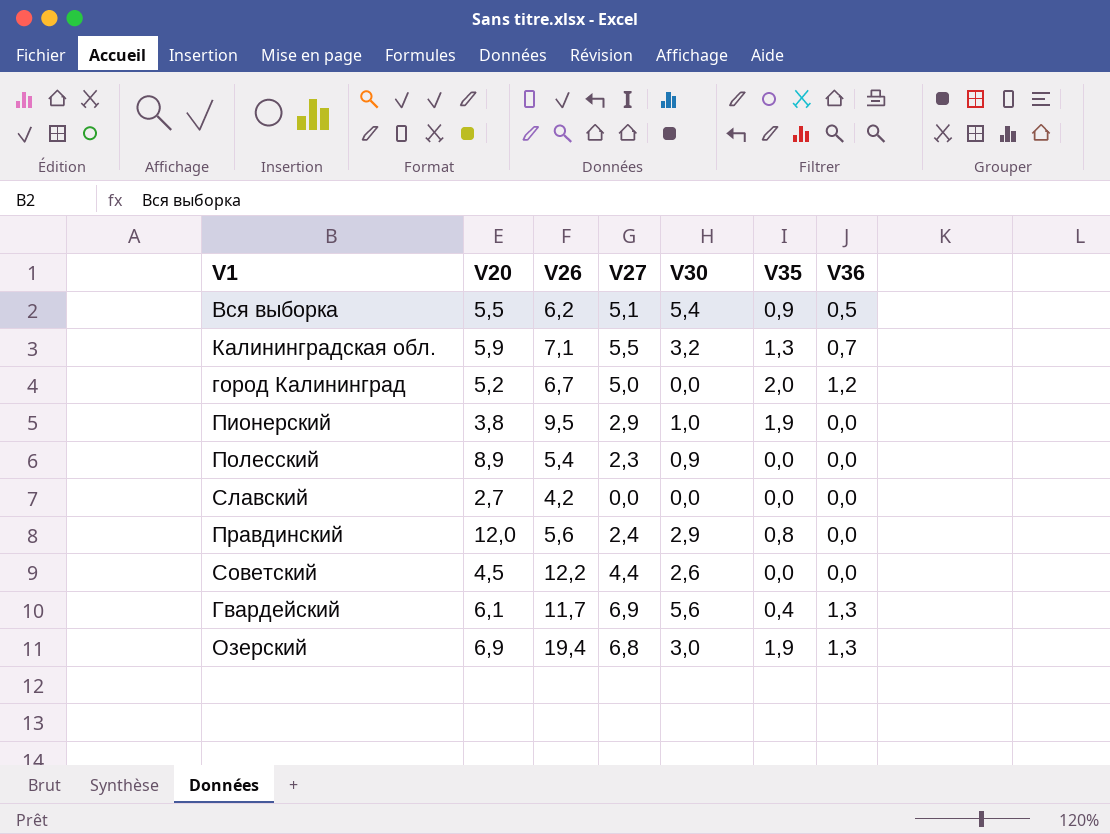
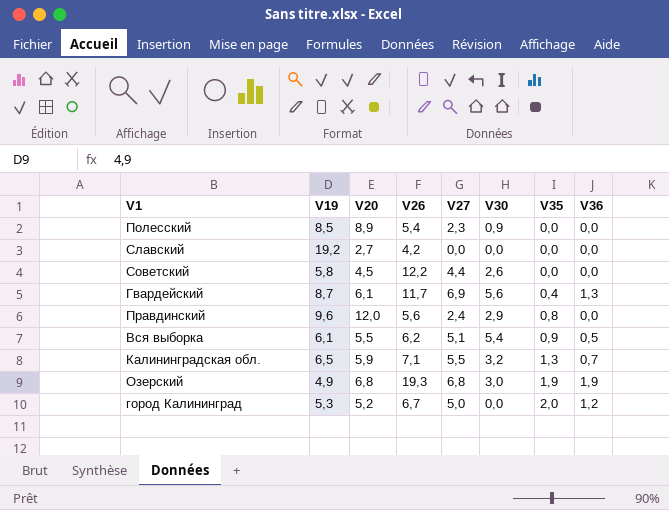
row order: none -> V35 ascending
column V19 | position: none -> 2
row Пионерский: 3,8 | 9,5 | 2,9 | 1,0 | 1,9 | 0,0 -> none
Озерский | V20: 6,9 -> 6,8
Озерский | V26: 19,4 -> 19,3
Озерский | V36: 1,3 -> 1,9

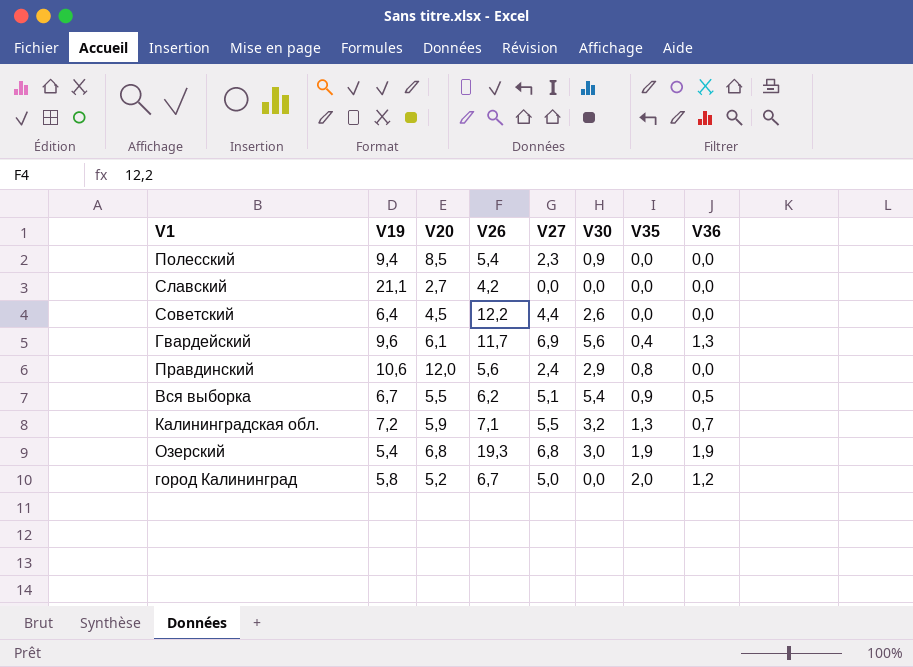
Полесский | V19: 8,5 -> 9,4
Полесский | V20: 8,9 -> 8,5
Славский | V19: 19,2 -> 21,1
Советский | V19: 5,8 -> 6,4
Гвардейский | V19: 8,7 -> 9,6
Правдинский | V19: 9,6 -> 10,6
Вся выборка | V19: 6,1 -> 6,7
Калининградская обл. | V19: 6,5 -> 7,2
Озерский | V19: 4,9 -> 5,4
город Калининград | V19: 5,3 -> 5,8

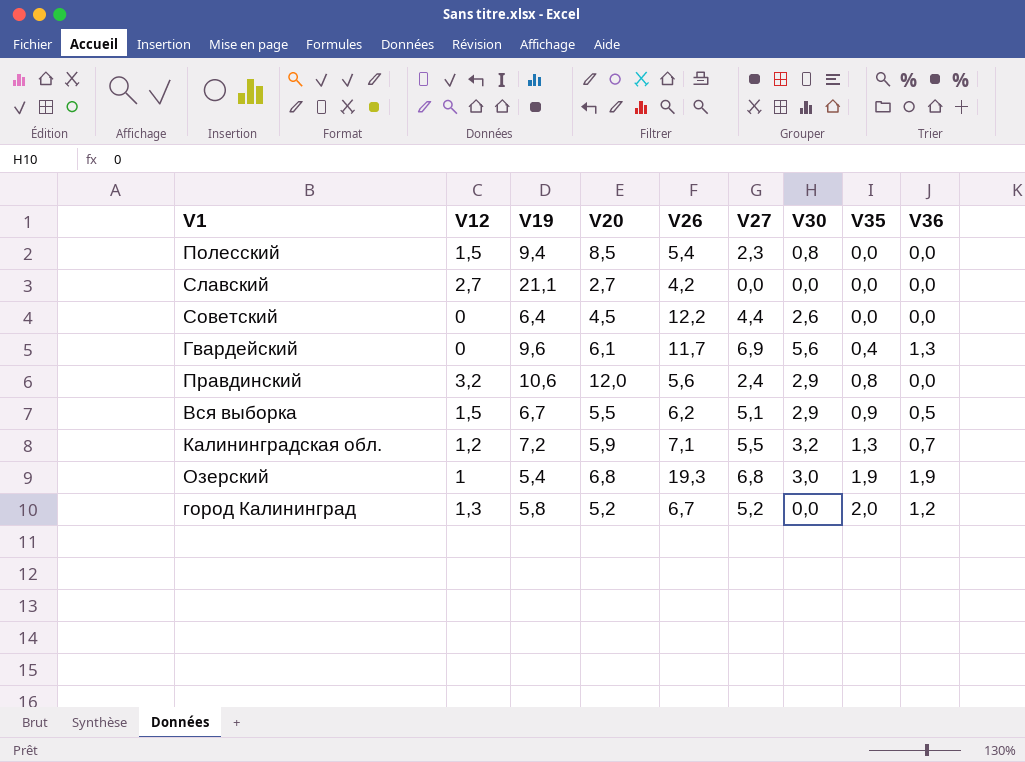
column V12 | position: none -> 2
Полесский | V30: 0,9 -> 0,8
Вся выборка | V30: 5,4 -> 2,9
город Калининград | V27: 5,0 -> 5,2

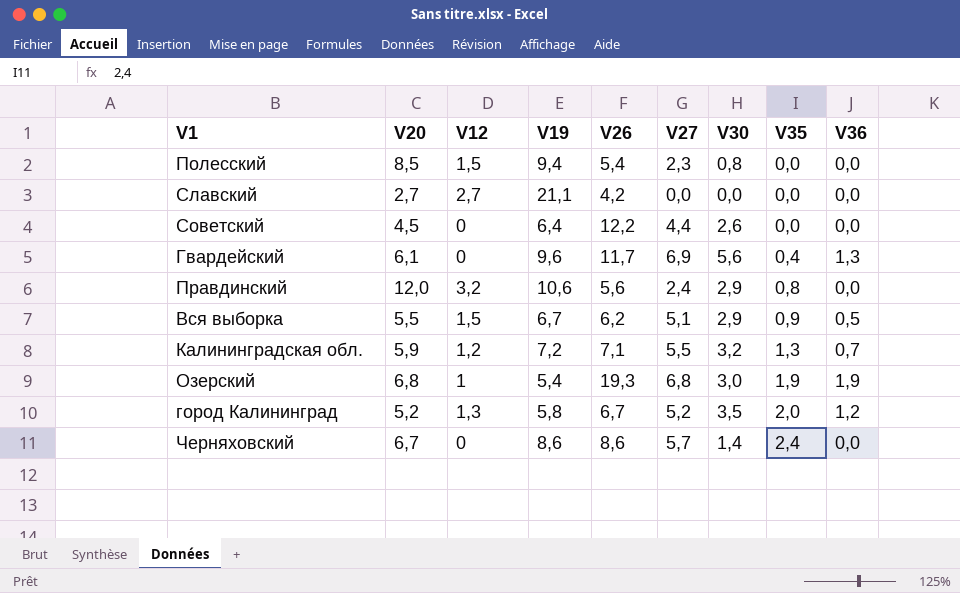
column V20 | position: 4 -> 2
город Калининград | V30: 0,0 -> 3,5
row Черняховский: none -> 6,7 | 0 | 8,6 | 8,6 | 5,7 | 1,4 | 2,4 | 0,0

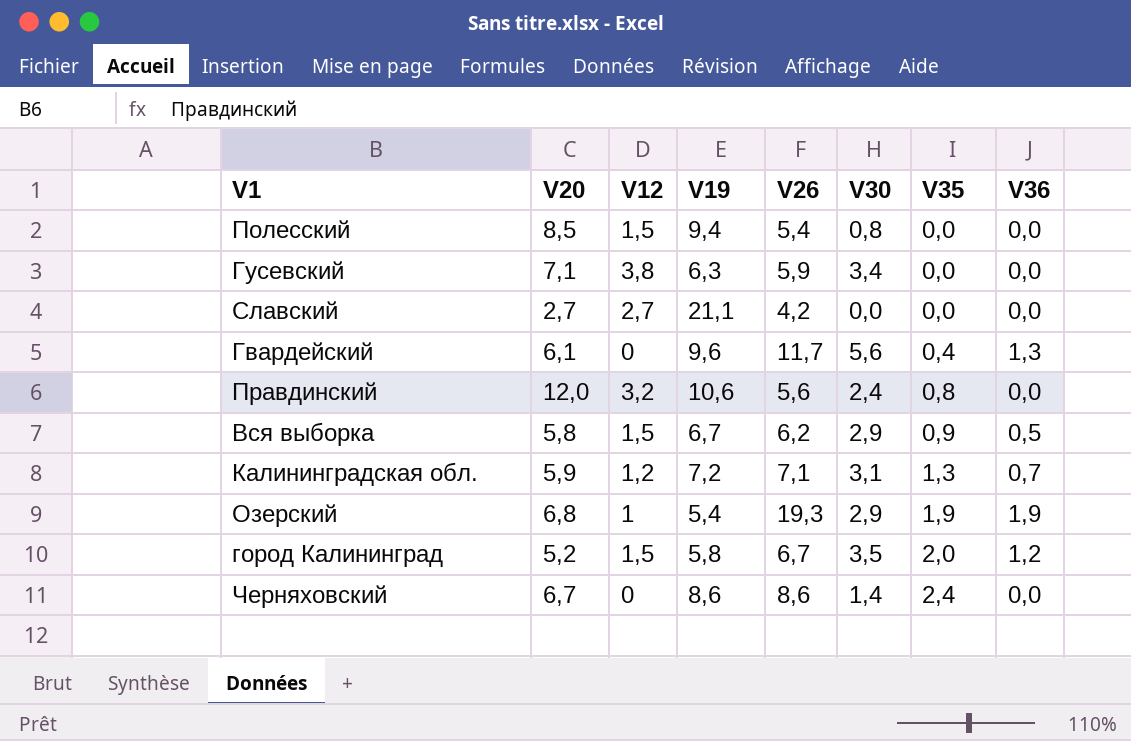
column V27 | position: 6 -> none
row Советский: 4,5 | 0 | 6,4 | 12,2 | 4,4 | 2,6 | 0,0 | 0,0 -> none
row Гусевский: none -> 7,1 | 3,8 | 6,3 | 5,9 | 3,4 | 0,0 | 0,0
Правдинский | V30: 2,9 -> 2,4
Вся выборка | V20: 5,5 -> 5,8
Калининградская обл. | V30: 3,2 -> 3,1
Озерский | V30: 3,0 -> 2,9
город Калининград | V12: 1,3 -> 1,5

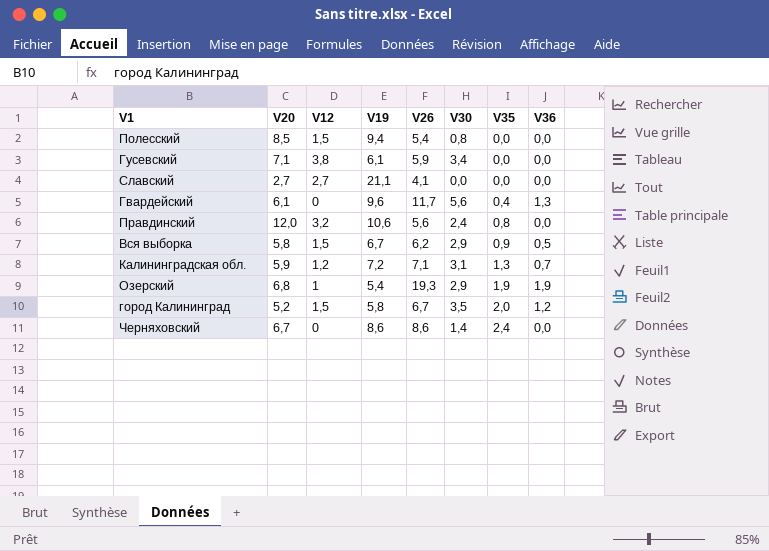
Гусевский | V19: 6,3 -> 6,1
Славский | V26: 4,2 -> 4,1

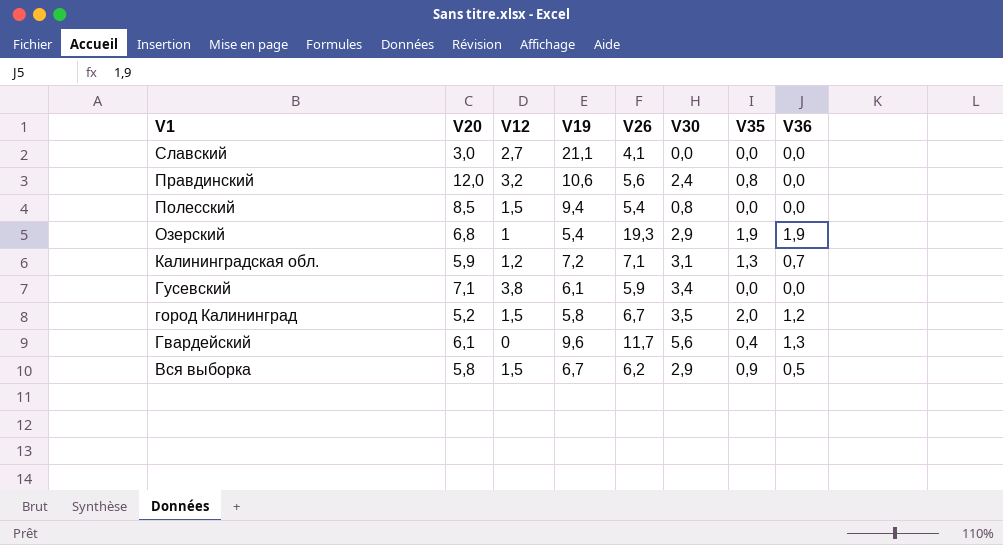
row order: V35 ascending -> V1 descending
row Черняховский: 6,7 | 0 | 8,6 | 8,6 | 1,4 | 2,4 | 0,0 -> none
Славский | V20: 2,7 -> 3,0

